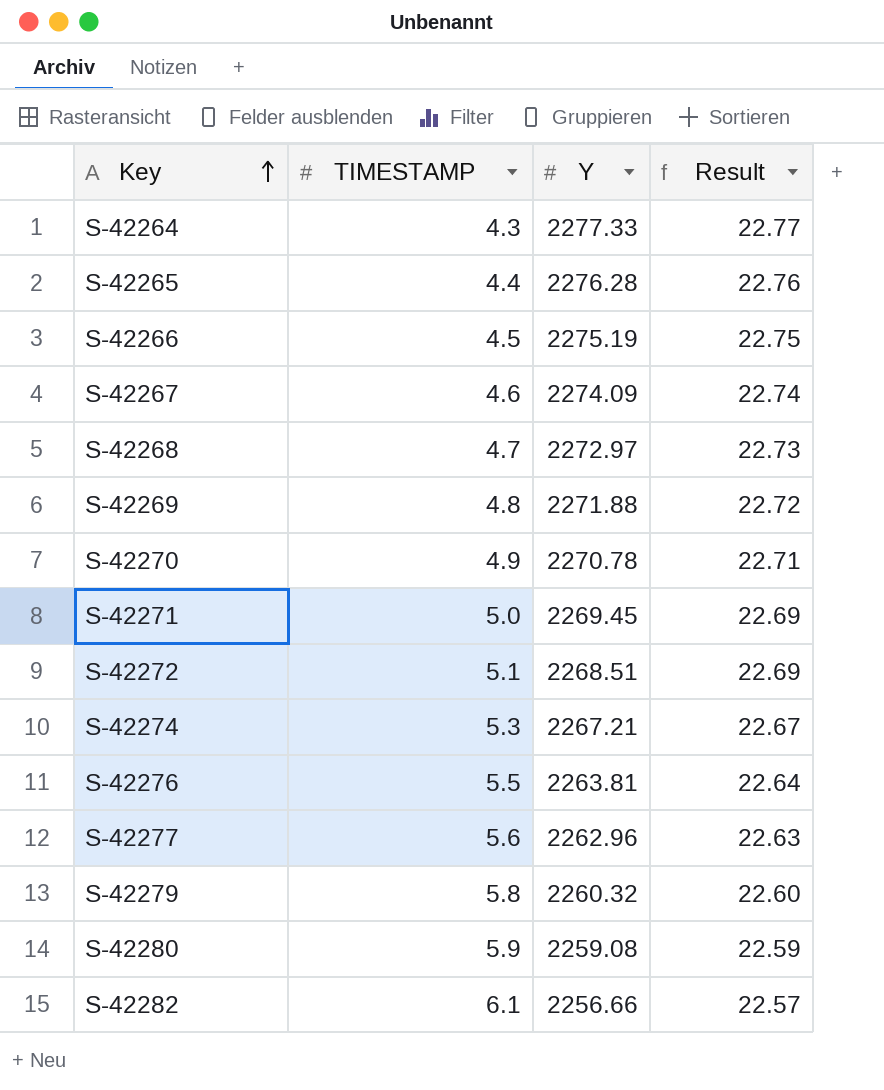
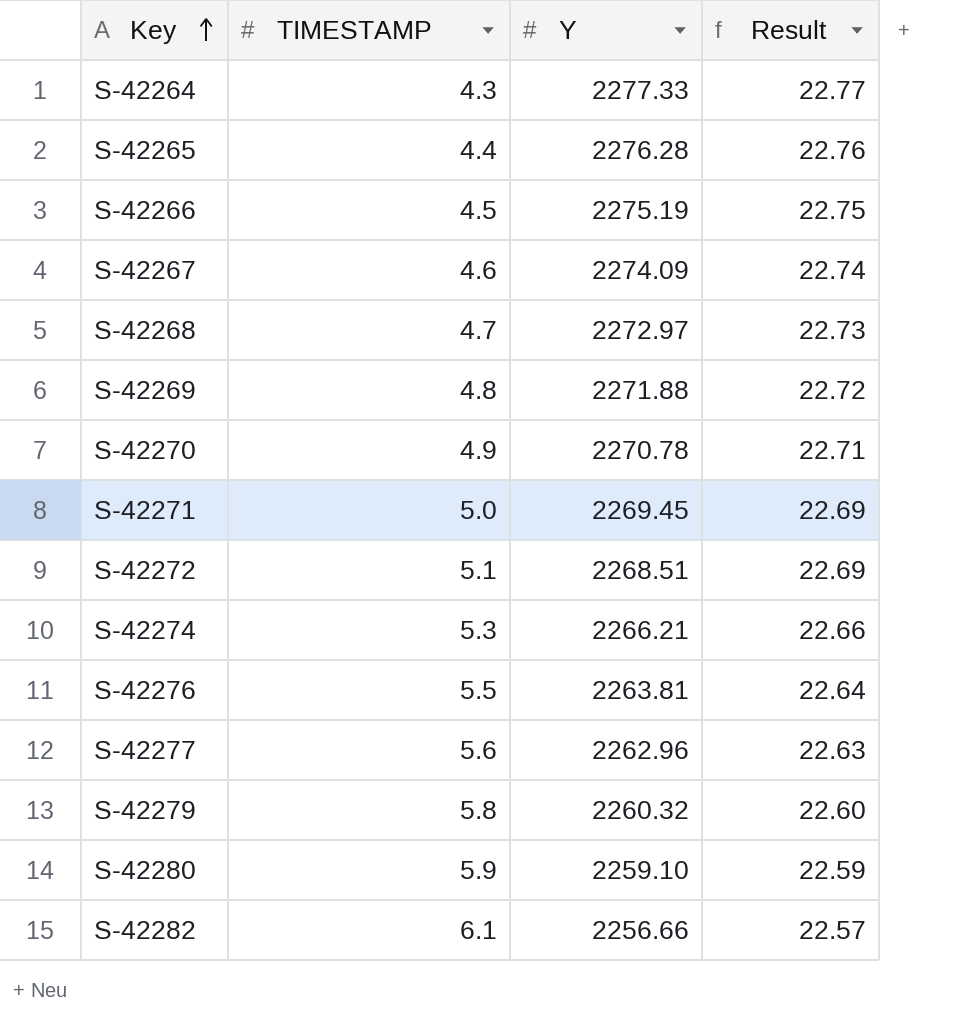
S-42274 | Y: 2267.21 -> 2266.21
S-42274 | Result: 22.67 -> 22.66
S-42280 | Y: 2259.08 -> 2259.10

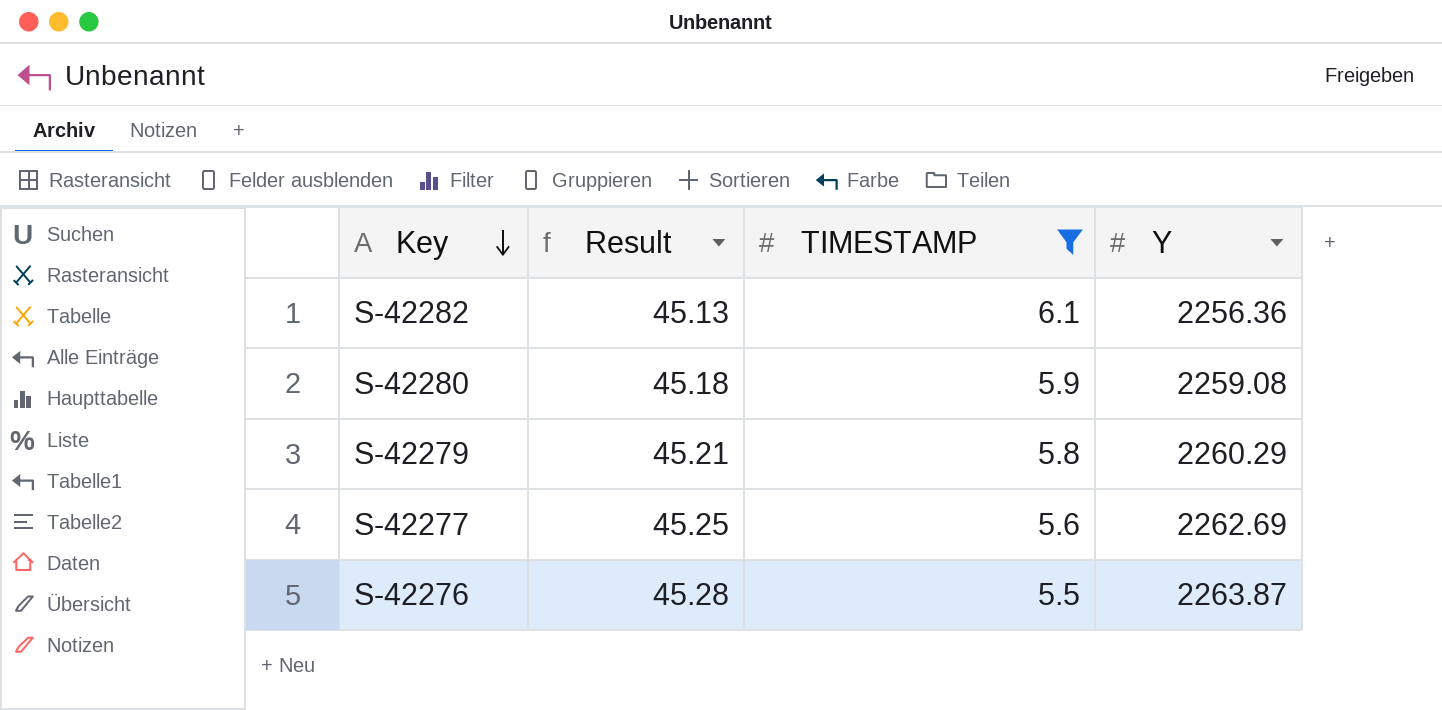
filter: none -> TIMESTAMP >= 5.5
row order: Key ascending -> Key descending
column Result | formula: [Y] * 0.01 -> [Y] * 0.02
column Result | position: 4 -> 2
S-42282 | Y: 2256.66 -> 2256.36
S-42280 | Y: 2259.10 -> 2259.08
S-42279 | Y: 2260.32 -> 2260.29
S-42277 | Y: 2262.96 -> 2262.69
S-42276 | Y: 2263.81 -> 2263.87

